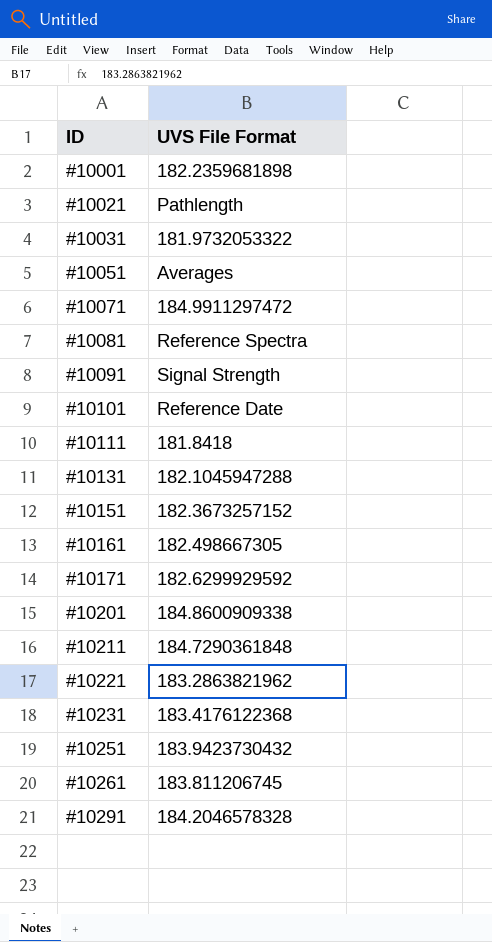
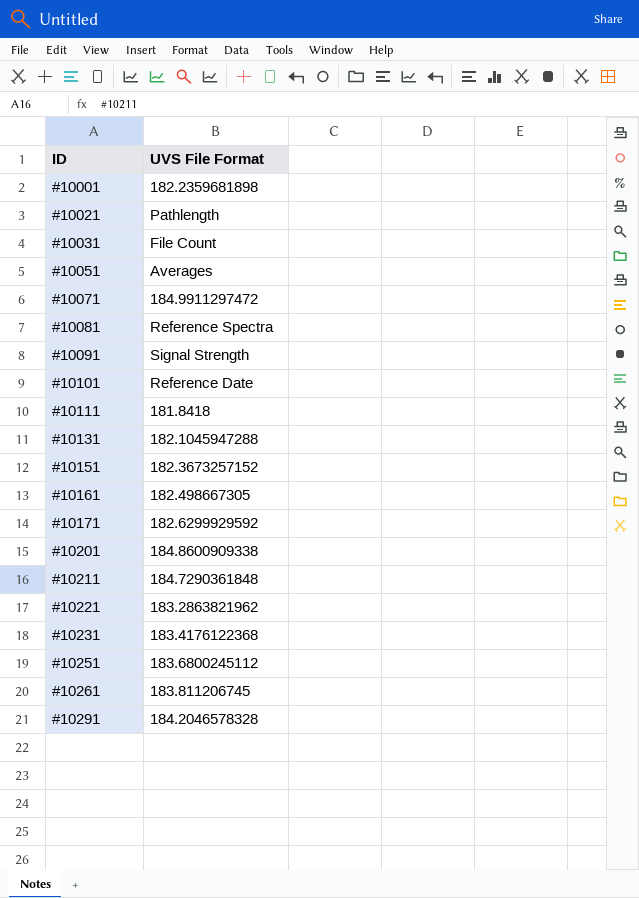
#10031 | UVS File Format: 181.9732053322 -> File Count
#10251 | UVS File Format: 183.9423730432 -> 183.6800245112

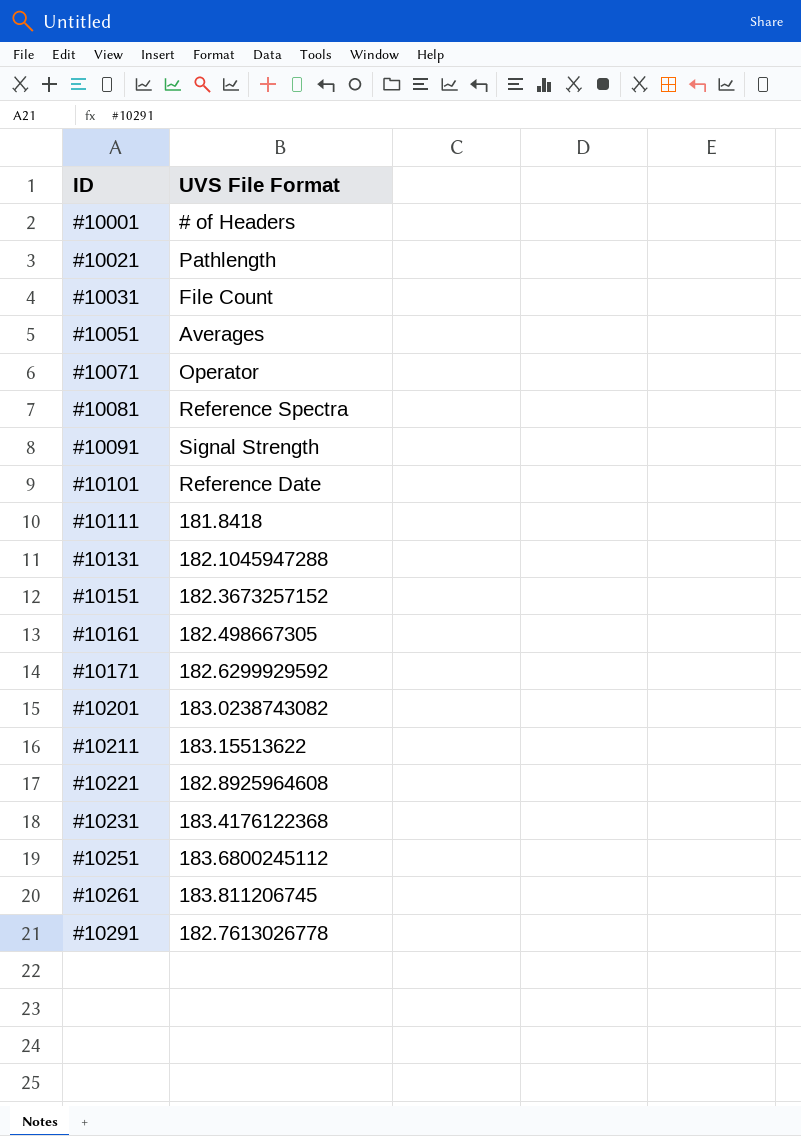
#10001 | UVS File Format: 182.2359681898 -> # of Headers
#10071 | UVS File Format: 184.9911297472 -> Operator
#10201 | UVS File Format: 184.8600909338 -> 183.0238743082
#10211 | UVS File Format: 184.7290361848 -> 183.15513622
#10221 | UVS File Format: 183.2863821962 -> 182.8925964608
#10291 | UVS File Format: 184.2046578328 -> 182.7613026778

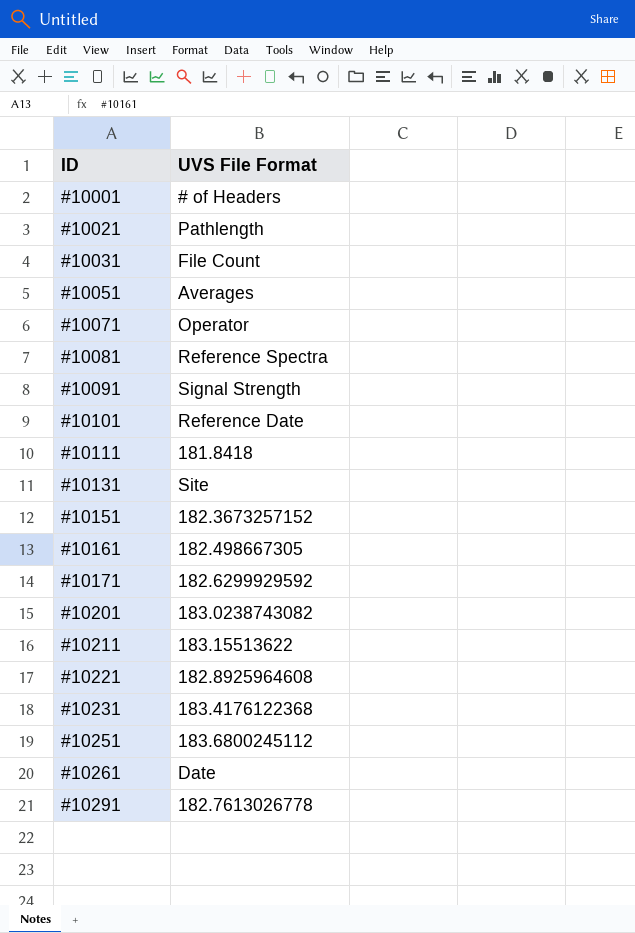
#10131 | UVS File Format: 182.1045947288 -> Site
#10261 | UVS File Format: 183.811206745 -> Date

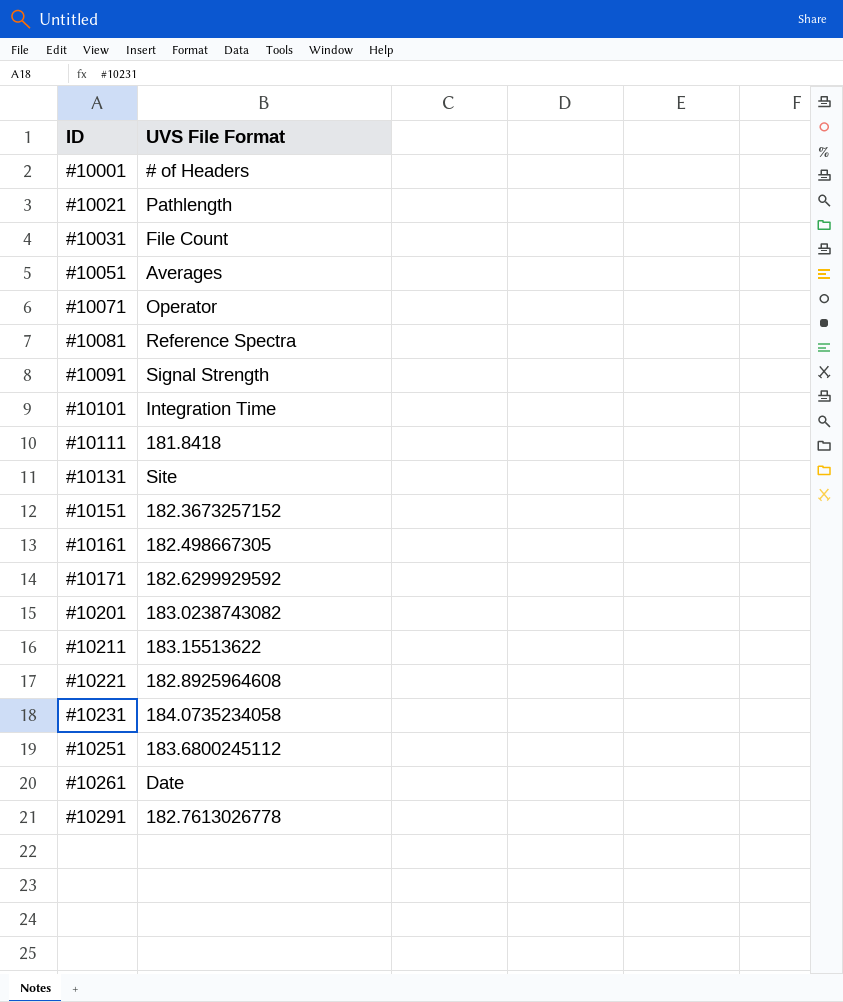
#10101 | UVS File Format: Reference Date -> Integration Time
#10231 | UVS File Format: 183.4176122368 -> 184.0735234058

